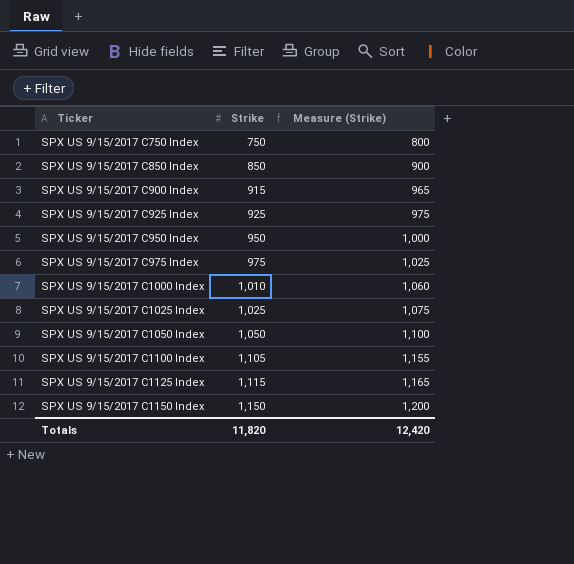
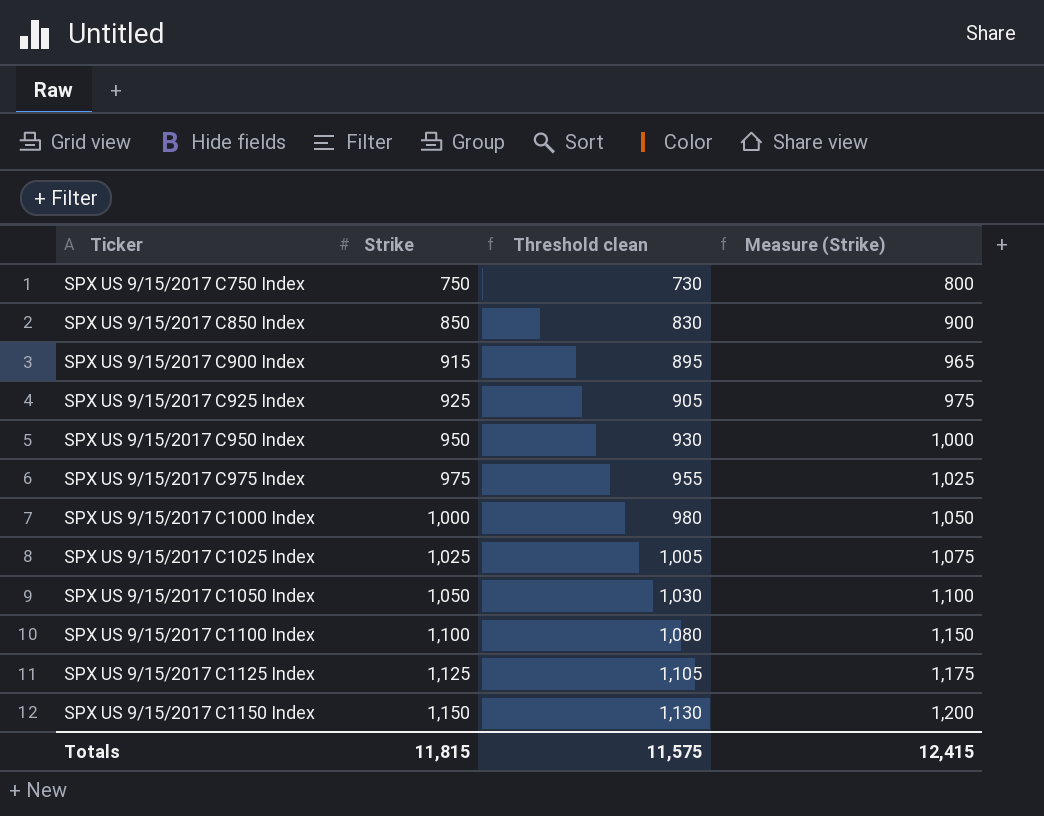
column Threshold clean | formula: none -> [Strike] - 20
SPX US 9/15/2017 C1000 Index | Strike: 1,010 -> 1,000
SPX US 9/15/2017 C1000 Index | Measure (Strike): 1,060 -> 1,050
SPX US 9/15/2017 C1100 Index | Strike: 1,105 -> 1,100
SPX US 9/15/2017 C1100 Index | Measure (Strike): 1,155 -> 1,150
SPX US 9/15/2017 C1125 Index | Strike: 1,115 -> 1,125
SPX US 9/15/2017 C1125 Index | Measure (Strike): 1,165 -> 1,175
Totals | Strike: 11,820 -> 11,815
Totals | Measure (Strike): 12,420 -> 12,415

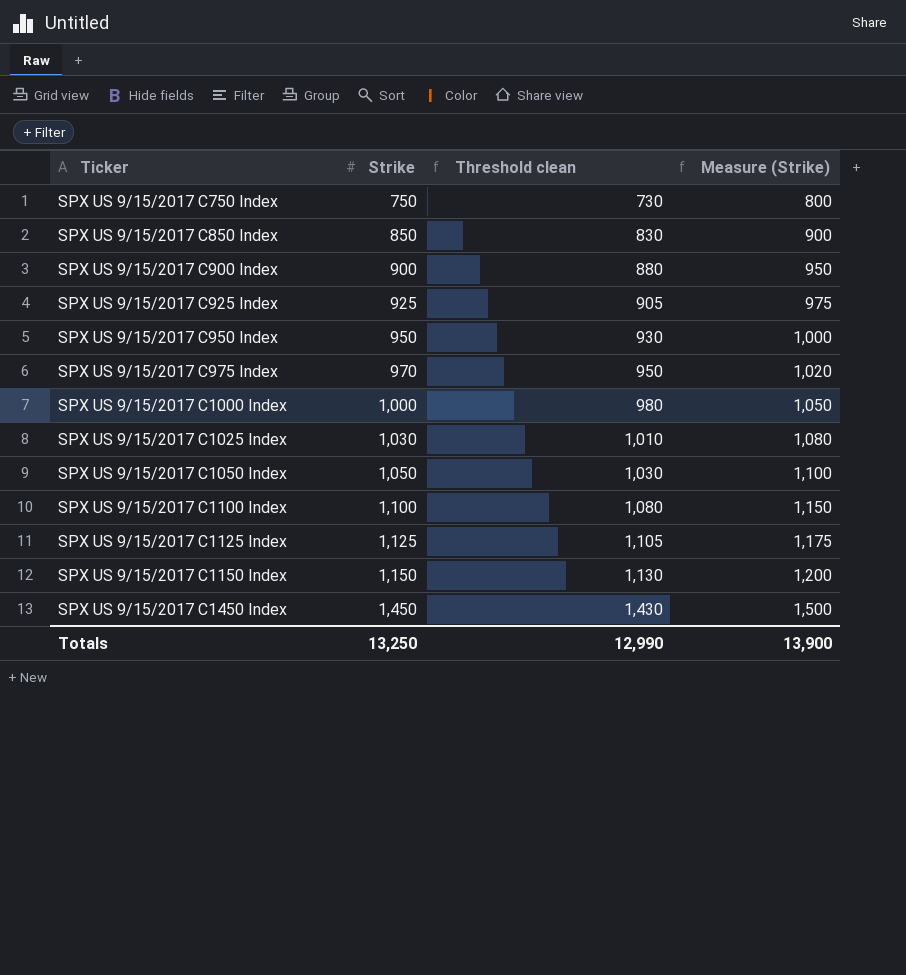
SPX US 9/15/2017 C900 Index | Strike: 915 -> 900
SPX US 9/15/2017 C900 Index | Threshold clean: 895 -> 880
SPX US 9/15/2017 C900 Index | Measure (Strike): 965 -> 950
SPX US 9/15/2017 C975 Index | Strike: 975 -> 970
SPX US 9/15/2017 C975 Index | Threshold clean: 955 -> 950
SPX US 9/15/2017 C975 Index | Measure (Strike): 1,025 -> 1,020
SPX US 9/15/2017 C1025 Index | Strike: 1,025 -> 1,030
SPX US 9/15/2017 C1025 Index | Threshold clean: 1,005 -> 1,010
SPX US 9/15/2017 C1025 Index | Measure (Strike): 1,075 -> 1,080
row SPX US 9/15/2017 C1450 Index: none -> 1,450 | 1,430 | 1,500
Totals | Strike: 11,815 -> 13,250
Totals | Threshold clean: 11,575 -> 12,990
Totals | Measure (Strike): 12,415 -> 13,900

